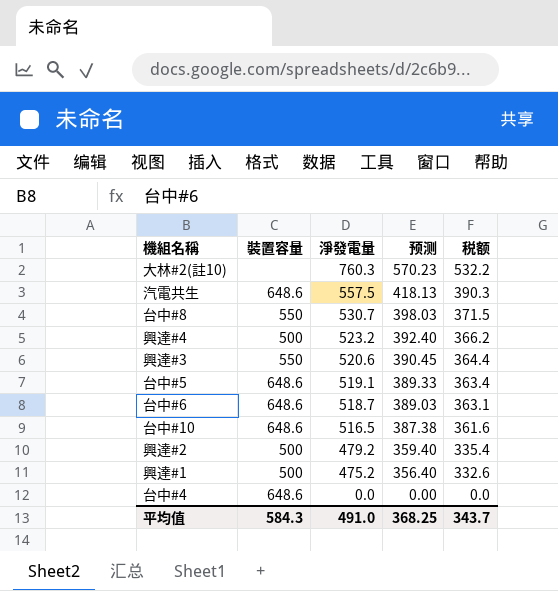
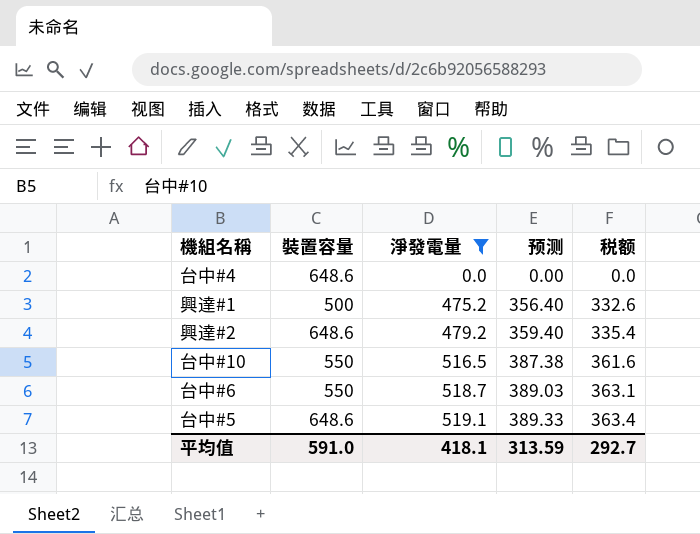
filter: none -> 淨發電量 <= 519.1
row order: 淨發電量 descending -> 淨發電量 ascending
興達#2 | 裝置容量: 500 -> 648.6
台中#10 | 裝置容量: 648.6 -> 550
台中#6 | 裝置容量: 648.6 -> 550
平均值 | 裝置容量: 584.3 -> 591.0
平均值 | 淨發電量: 491.0 -> 418.1
平均值 | 预测: 368.25 -> 313.59
平均值 | 税额: 343.7 -> 292.7

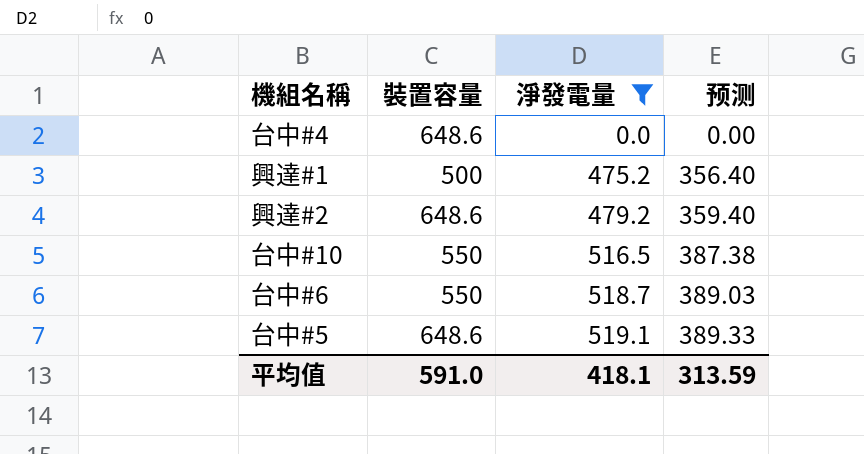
column 税额 | formula: [淨發電量] * 0.7 -> none

